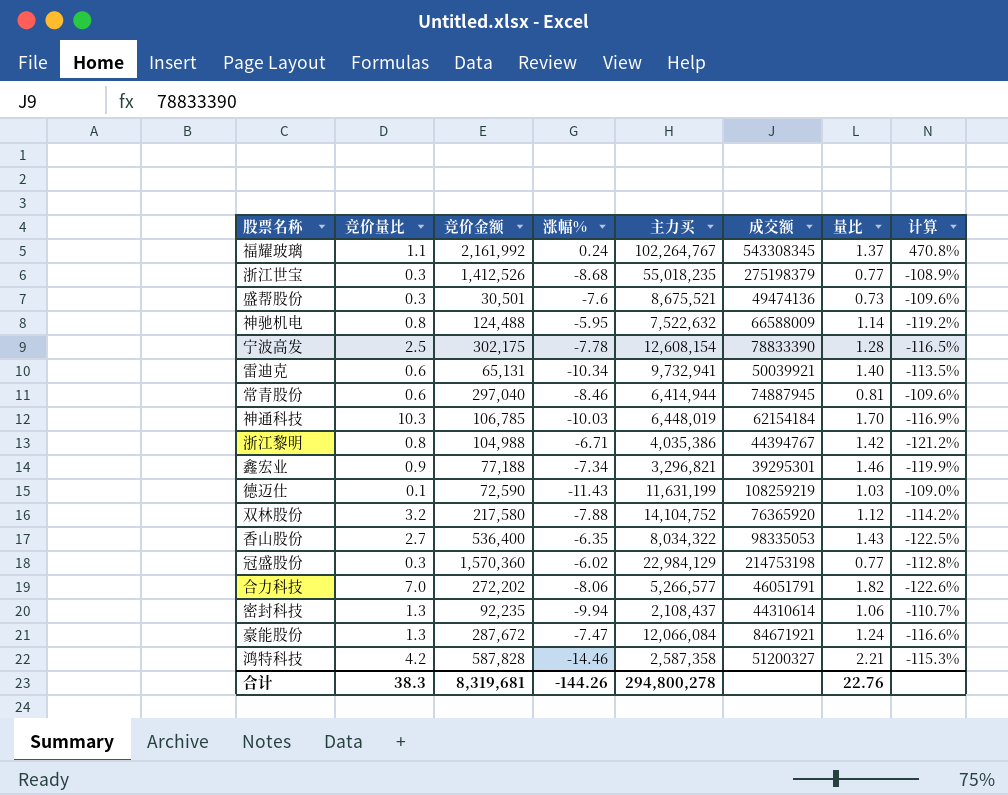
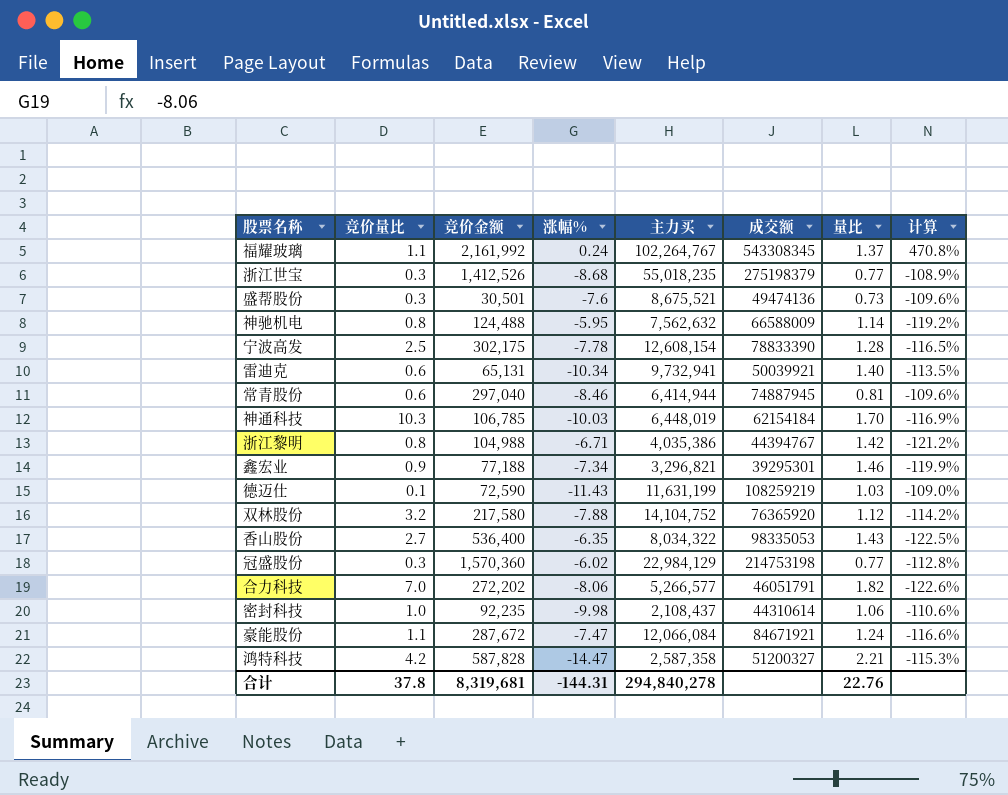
神驰机电 | 主力买: 7,522,632 -> 7,562,632
密封科技 | 竞价量比: 1.3 -> 1.0
密封科技 | 涨幅%: -9.94 -> -9.98
密封科技 | 计算: -110.7% -> -110.6%
豪能股份 | 竞价量比: 1.3 -> 1.1
鸿特科技 | 涨幅%: -14.46 -> -14.47
合计 | 竞价量比: 38.3 -> 37.8
合计 | 涨幅%: -144.26 -> -144.31
合计 | 主力买: 294,800,278 -> 294,840,278

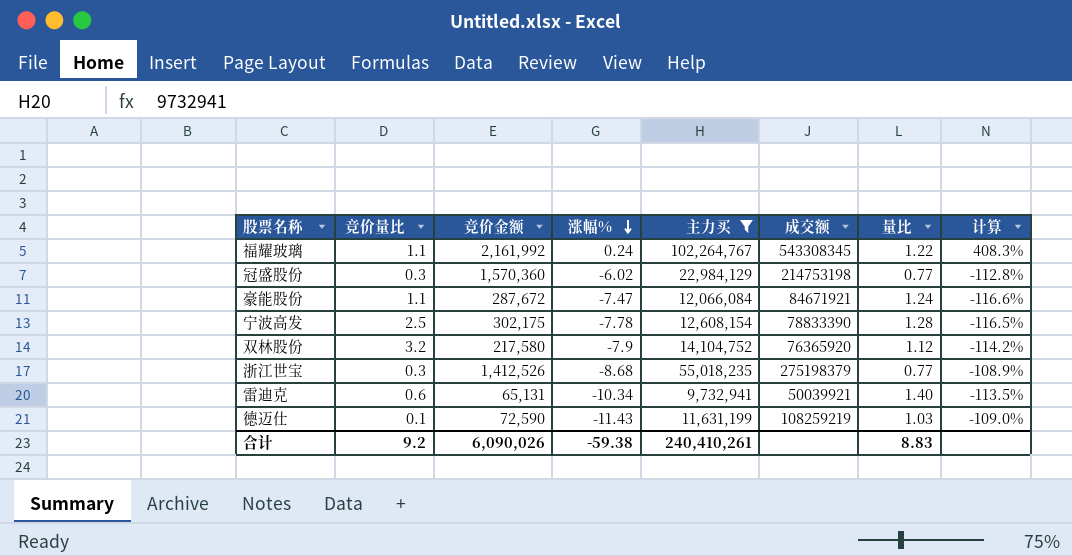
filter: none -> 主力买 >= 9,732,941
row order: none -> 涨幅% descending
福耀玻璃 | 量比: 1.37 -> 1.22
福耀玻璃 | 计算: 470.8% -> 408.3%
双林股份 | 涨幅%: -7.88 -> -7.9
合计 | 竞价量比: 37.8 -> 9.2
合计 | 竞价金额: 8,319,681 -> 6,090,026
合计 | 涨幅%: -144.31 -> -59.38
合计 | 主力买: 294,840,278 -> 240,410,261
合计 | 量比: 22.76 -> 8.83

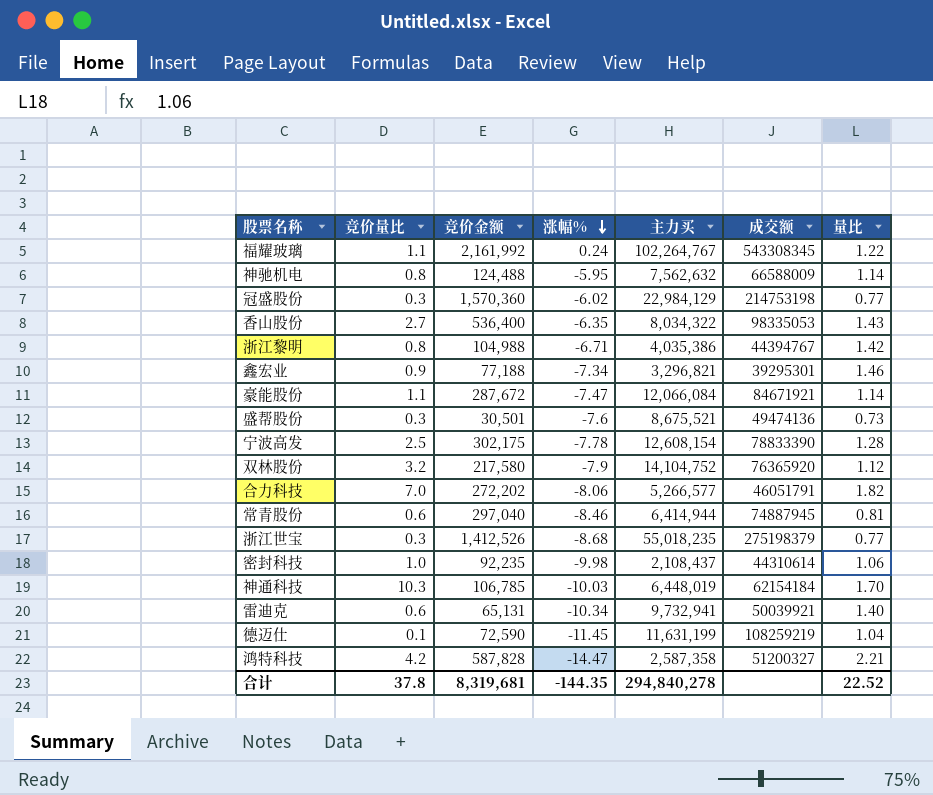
filter: 主力买 >= 9,732,941 -> none
column 计算 | formula: ([量比] - [涨幅%]) / [涨幅%] -> none
豪能股份 | 量比: 1.24 -> 1.14
德迈仕 | 涨幅%: -11.43 -> -11.45
德迈仕 | 量比: 1.03 -> 1.04
合计 | 竞价量比: 9.2 -> 37.8
合计 | 竞价金额: 6,090,026 -> 8,319,681
合计 | 涨幅%: -59.38 -> -144.35
合计 | 主力买: 240,410,261 -> 294,840,278
合计 | 量比: 8.83 -> 22.52

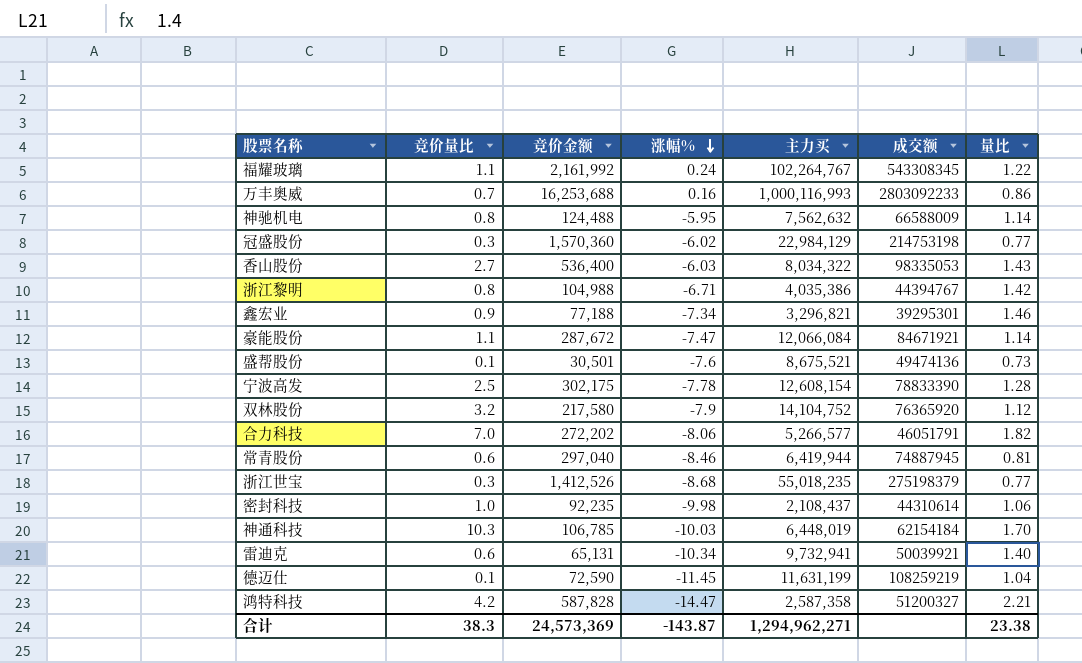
row 万丰奥威: none -> 0.7 | 16,253,688 | 0.16 | 1,000,116,993 | 2803092233 | 0.86
香山股份 | 涨幅%: -6.35 -> -6.03
盛帮股份 | 竞价量比: 0.3 -> 0.1
常青股份 | 主力买: 6,414,944 -> 6,419,944
合计 | 竞价量比: 37.8 -> 38.3
合计 | 竞价金额: 8,319,681 -> 24,573,369
合计 | 涨幅%: -144.35 -> -143.87
合计 | 主力买: 294,840,278 -> 1,294,962,271
合计 | 量比: 22.52 -> 23.38

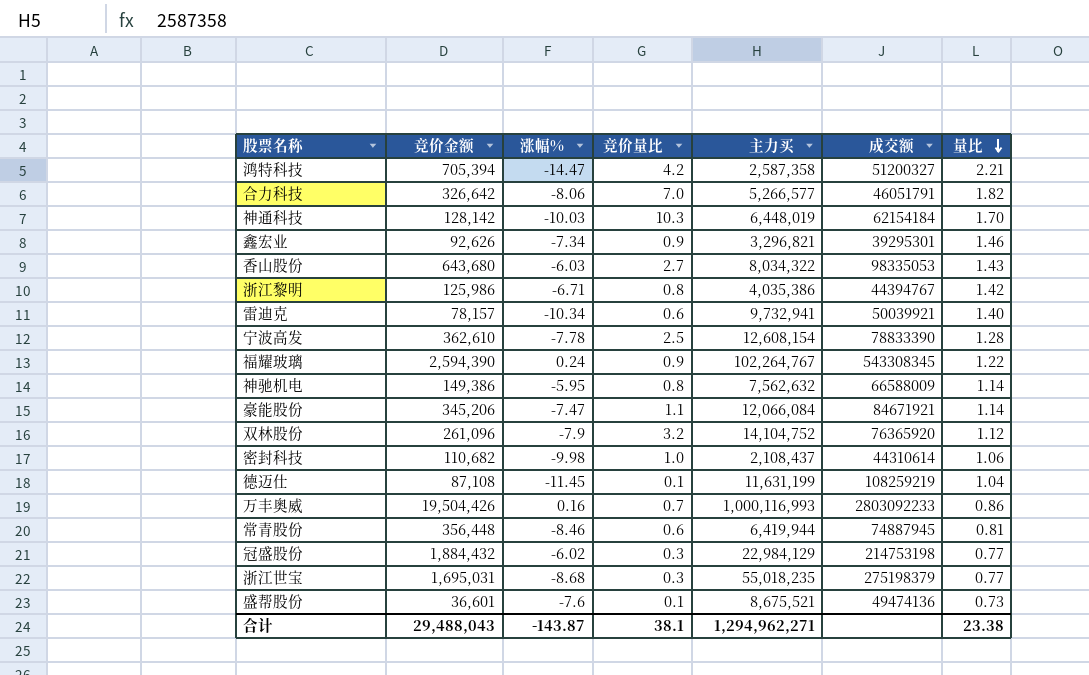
row order: 涨幅% descending -> 量比 descending
column 竞价量比 | position: 2 -> 4
鸿特科技 | 竞价金额: 587,828 -> 705,394
合力科技 | 竞价金额: 272,202 -> 326,642
神通科技 | 竞价金额: 106,785 -> 128,142
鑫宏业 | 竞价金额: 77,188 -> 92,626
香山股份 | 竞价金额: 536,400 -> 643,680
浙江黎明 | 竞价金额: 104,988 -> 125,986
雷迪克 | 竞价金额: 65,131 -> 78,157
宁波高发 | 竞价金额: 302,175 -> 362,610
福耀玻璃 | 竞价金额: 2,161,992 -> 2,594,390
福耀玻璃 | 竞价量比: 1.1 -> 0.9
神驰机电 | 竞价金额: 124,488 -> 149,386
豪能股份 | 竞价金额: 287,672 -> 345,206
双林股份 | 竞价金额: 217,580 -> 261,096
密封科技 | 竞价金额: 92,235 -> 110,682
德迈仕 | 竞价金额: 72,590 -> 87,108
万丰奥威 | 竞价金额: 16,253,688 -> 19,504,426
常青股份 | 竞价金额: 297,040 -> 356,448
冠盛股份 | 竞价金额: 1,570,360 -> 1,884,432
浙江世宝 | 竞价金额: 1,412,526 -> 1,695,031
盛帮股份 | 竞价金额: 30,501 -> 36,601
合计 | 竞价金额: 24,573,369 -> 29,488,043
合计 | 竞价量比: 38.3 -> 38.1

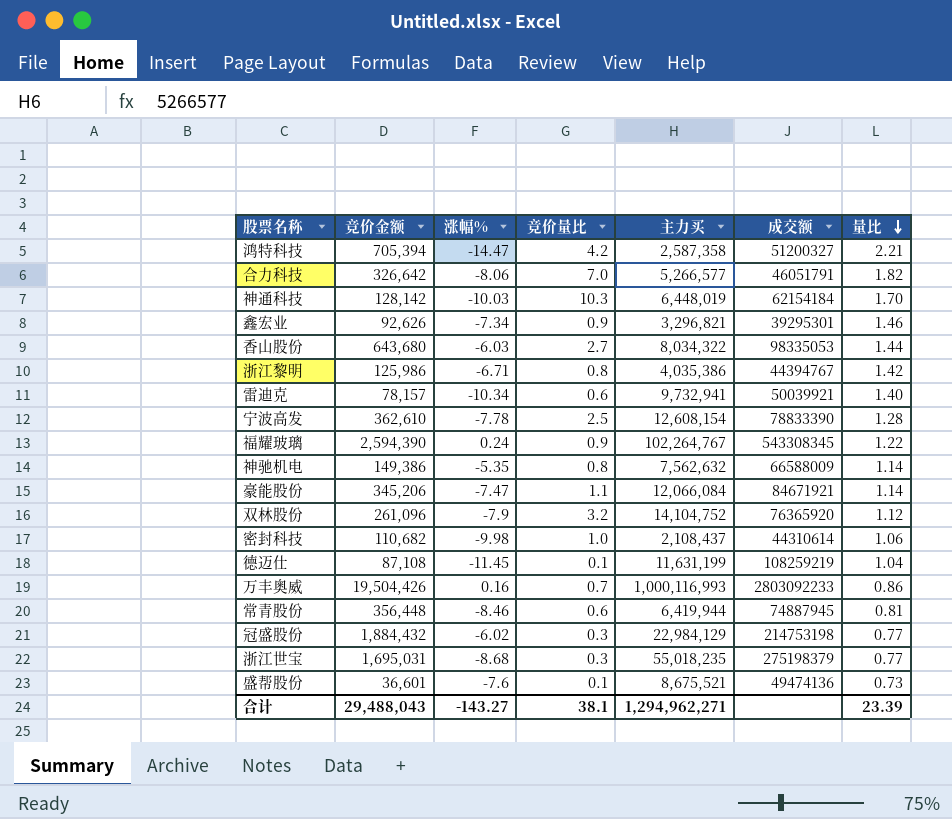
香山股份 | 量比: 1.43 -> 1.44
神驰机电 | 涨幅%: -5.95 -> -5.35
合计 | 涨幅%: -143.87 -> -143.27
合计 | 量比: 23.38 -> 23.39

